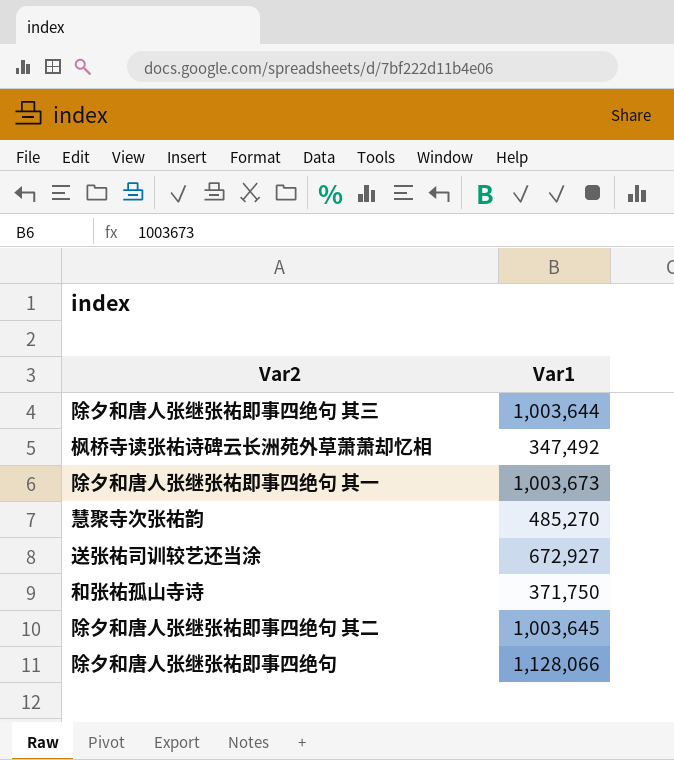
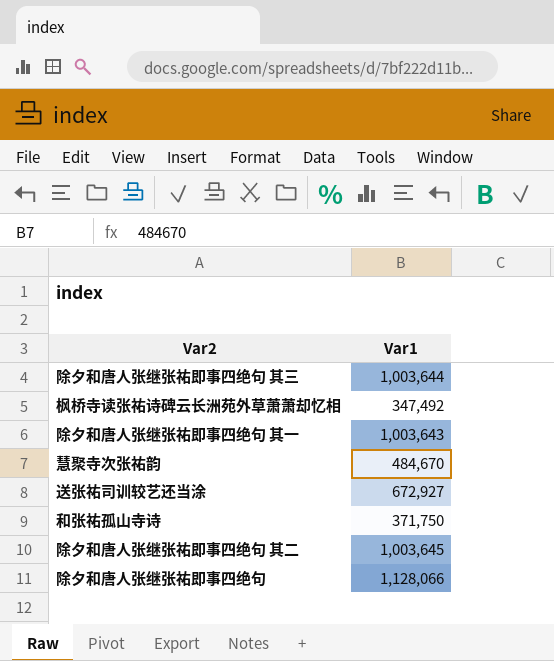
除夕和唐人张继张祐即事四绝句 其一 | Var1: 1,003,673 -> 1,003,643
慧聚寺次张祐韵 | Var1: 485,270 -> 484,670

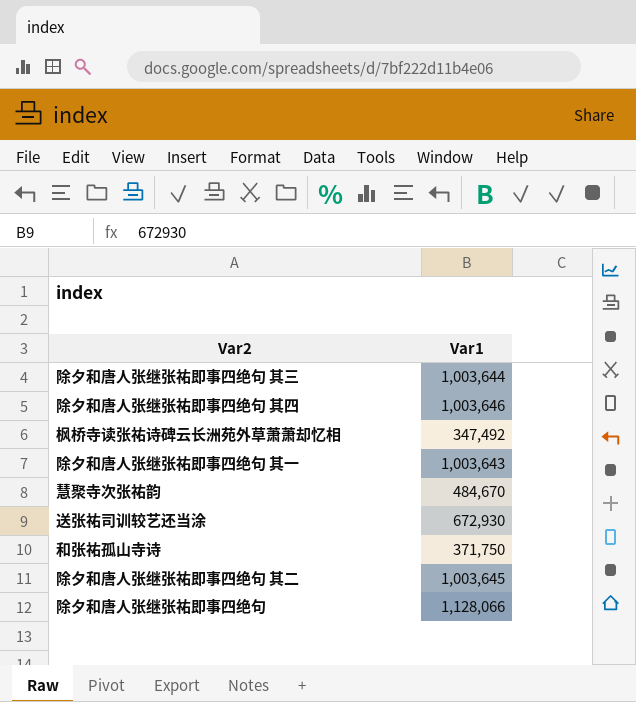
row 除夕和唐人张继张祐即事四绝句 其四: none -> 1,003,646
送张祐司训较艺还当涂 | Var1: 672,927 -> 672,930

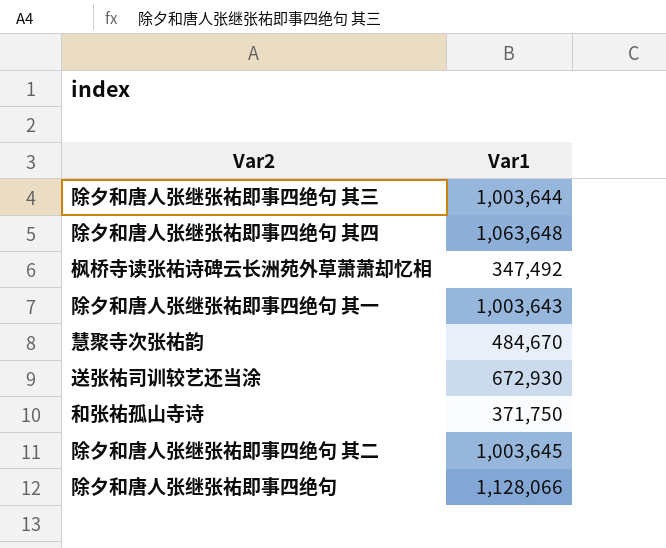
除夕和唐人张继张祐即事四绝句 其四 | Var1: 1,003,646 -> 1,063,648

